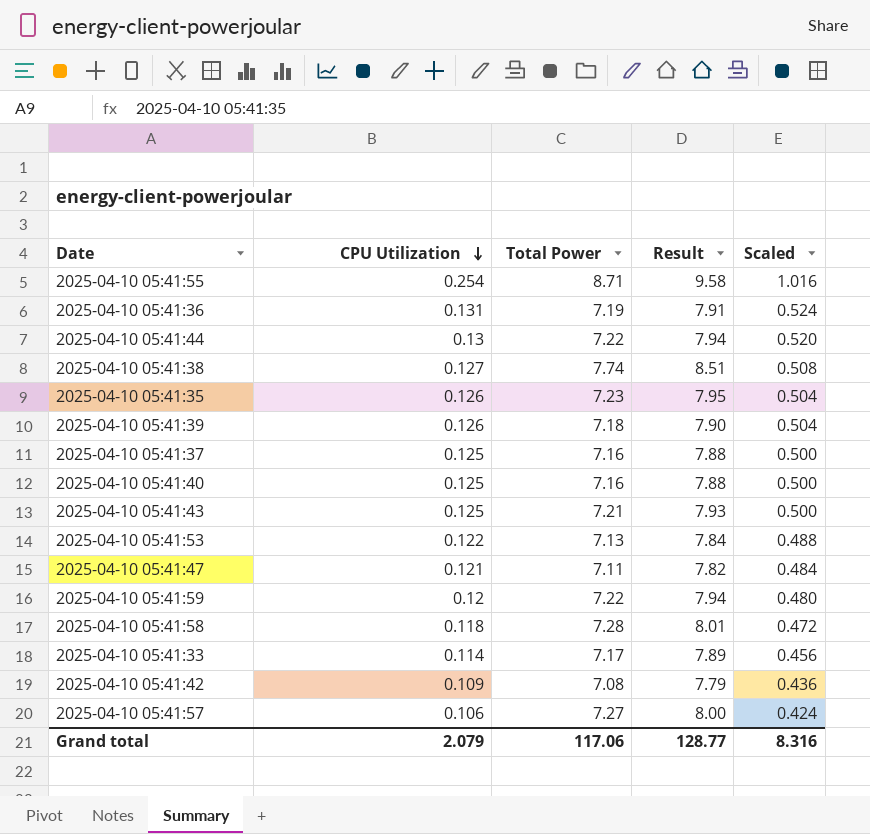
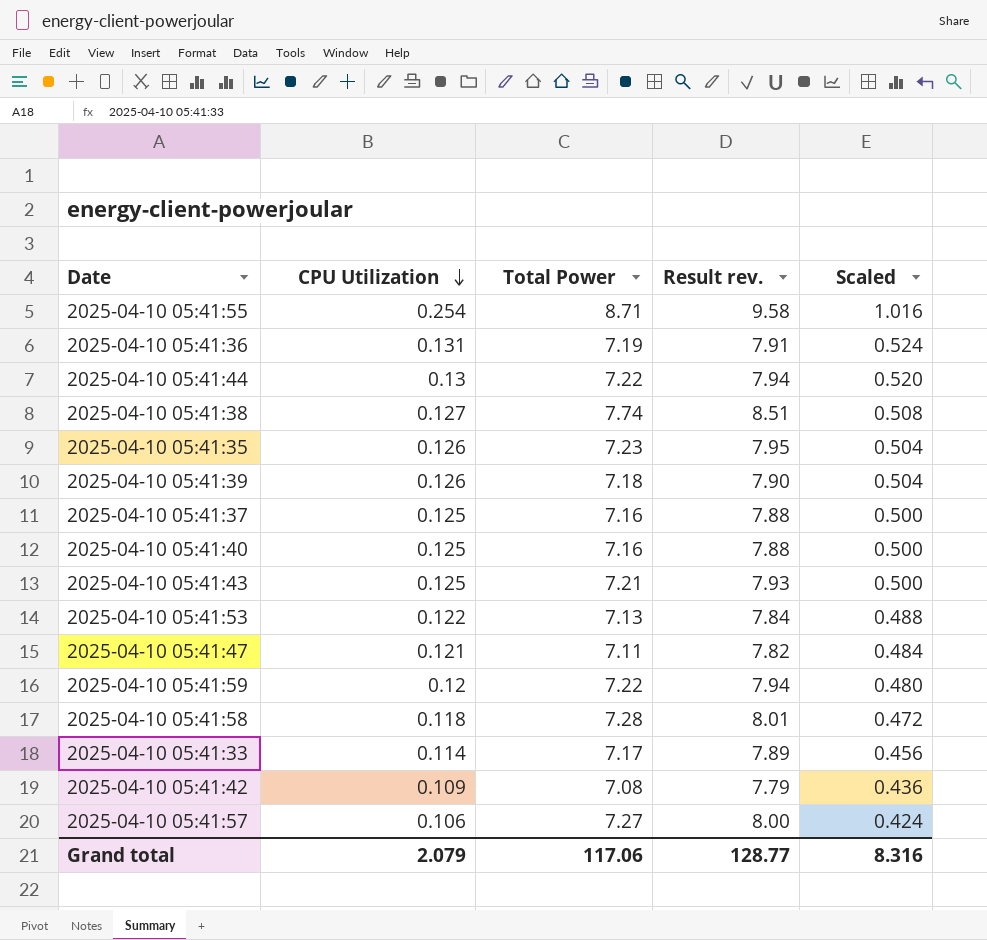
column name: Result -> Result rev.

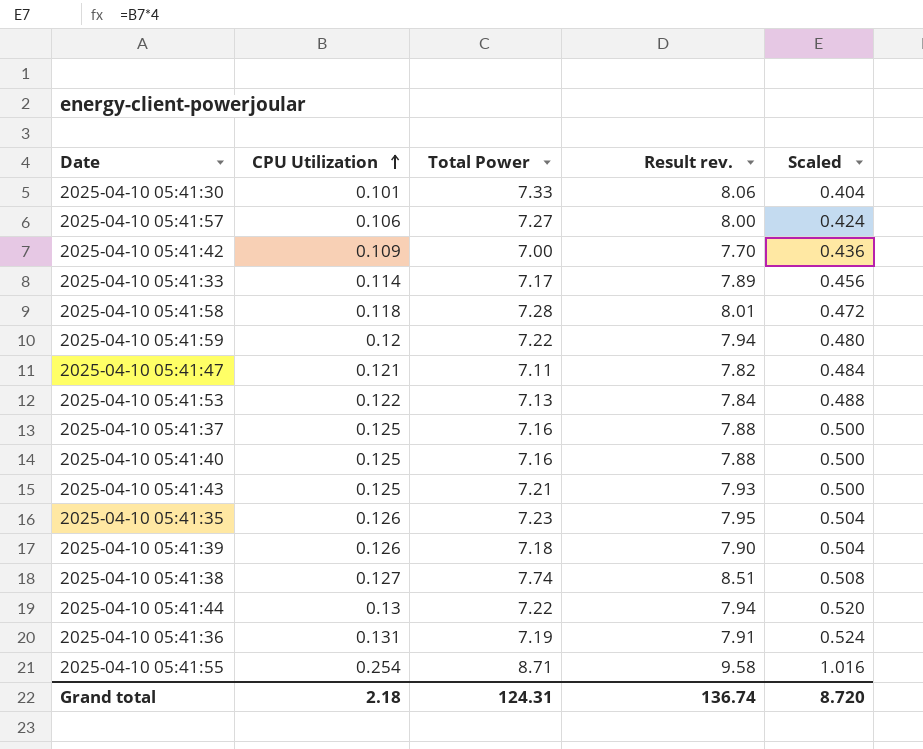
row order: CPU Utilization descending -> CPU Utilization ascending
row 2025-04-10 05:41:30: none -> 0.101 | 7.33 | 8.06 | 0.404
2025-04-10 05:41:42 | Total Power: 7.08 -> 7.00
2025-04-10 05:41:42 | Result rev.: 7.79 -> 7.70
Grand total | CPU Utilization: 2.079 -> 2.18
Grand total | Total Power: 117.06 -> 124.31
Grand total | Result rev.: 128.77 -> 136.74
Grand total | Scaled: 8.316 -> 8.720

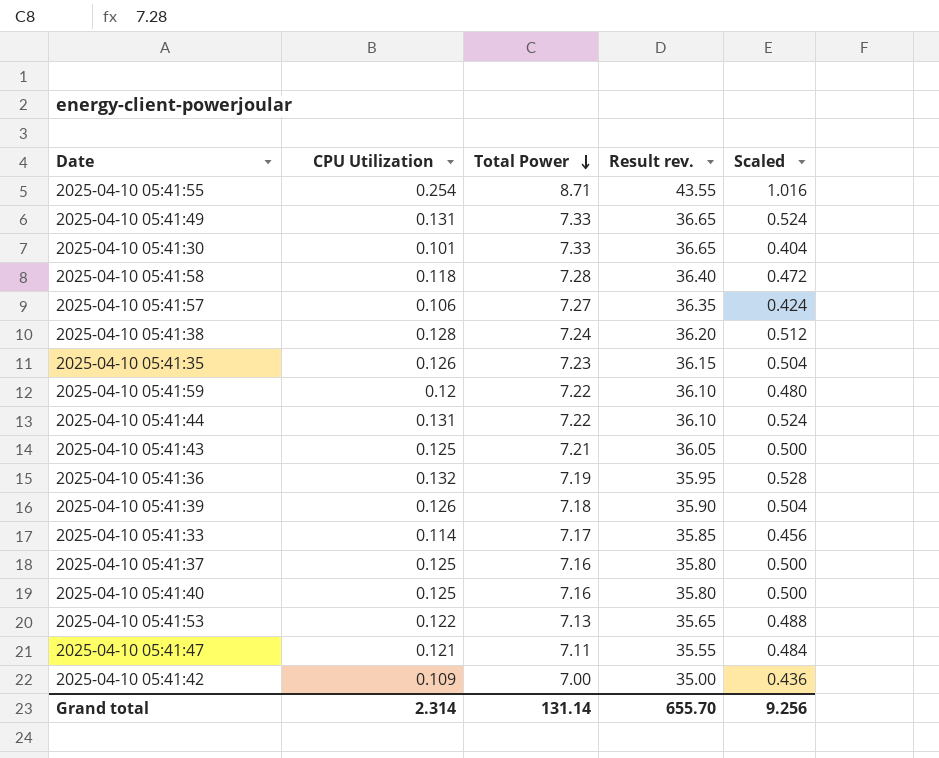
row order: CPU Utilization ascending -> Total Power descending
column Result rev. | formula: [Total Power] * 1.1 -> [Total Power] * 5
row 2025-04-10 05:41:49: none -> 0.131 | 7.33 | 36.65 | 0.524
2025-04-10 05:41:38 | CPU Utilization: 0.127 -> 0.128
2025-04-10 05:41:38 | Total Power: 7.74 -> 7.24
2025-04-10 05:41:38 | Scaled: 0.508 -> 0.512
2025-04-10 05:41:44 | CPU Utilization: 0.13 -> 0.131
2025-04-10 05:41:44 | Scaled: 0.520 -> 0.524
2025-04-10 05:41:36 | CPU Utilization: 0.131 -> 0.132
2025-04-10 05:41:36 | Scaled: 0.524 -> 0.528
Grand total | CPU Utilization: 2.18 -> 2.314
Grand total | Total Power: 124.31 -> 131.14
Grand total | Result rev.: 136.74 -> 655.70
Grand total | Scaled: 8.720 -> 9.256

